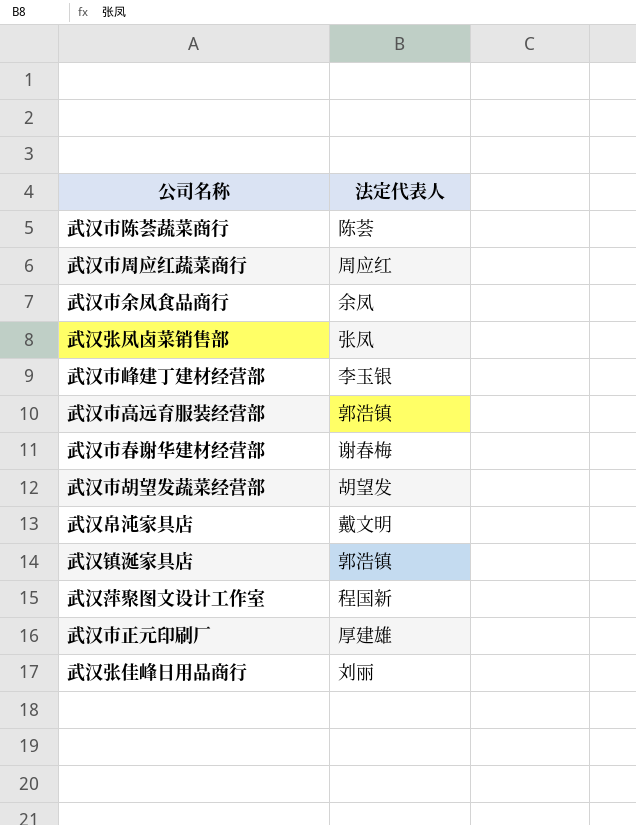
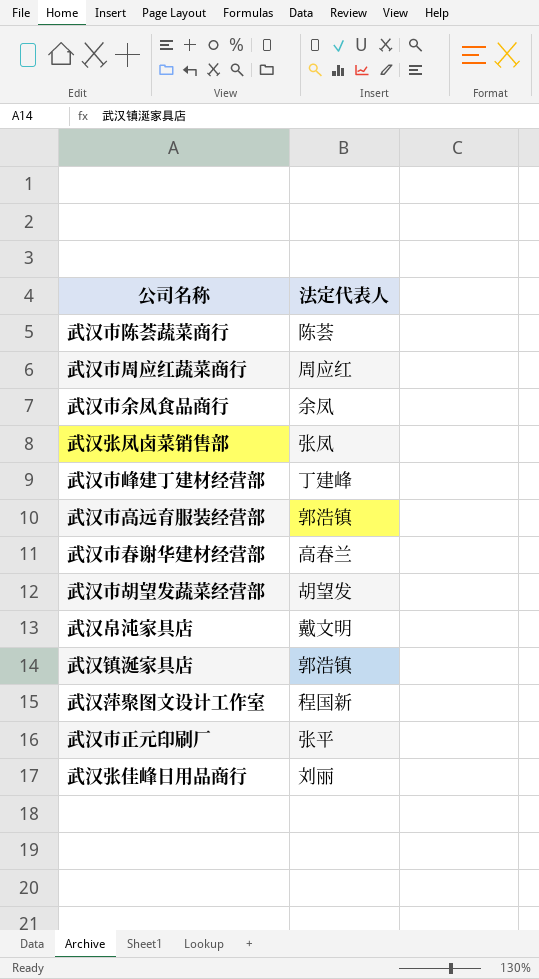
武汉市峰建丁建材经营部 | 法定代表人: 李玉银 -> 丁建峰
武汉市春谢华建材经营部 | 法定代表人: 谢春梅 -> 高春兰
武汉市正元印刷厂 | 法定代表人: 厚建雄 -> 张平

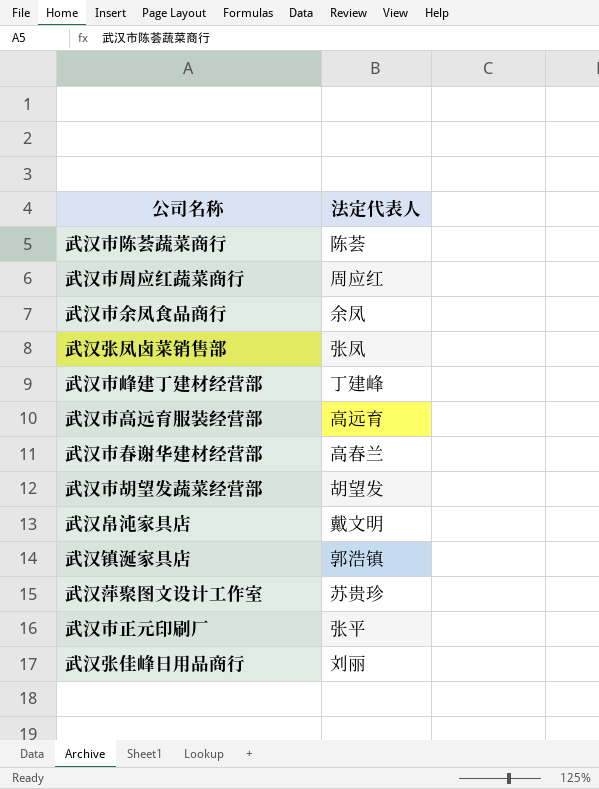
武汉市高远育服装经营部 | 法定代表人: 郭浩镇 -> 高远育
武汉萍聚图文设计工作室 | 法定代表人: 程国新 -> 苏贵珍

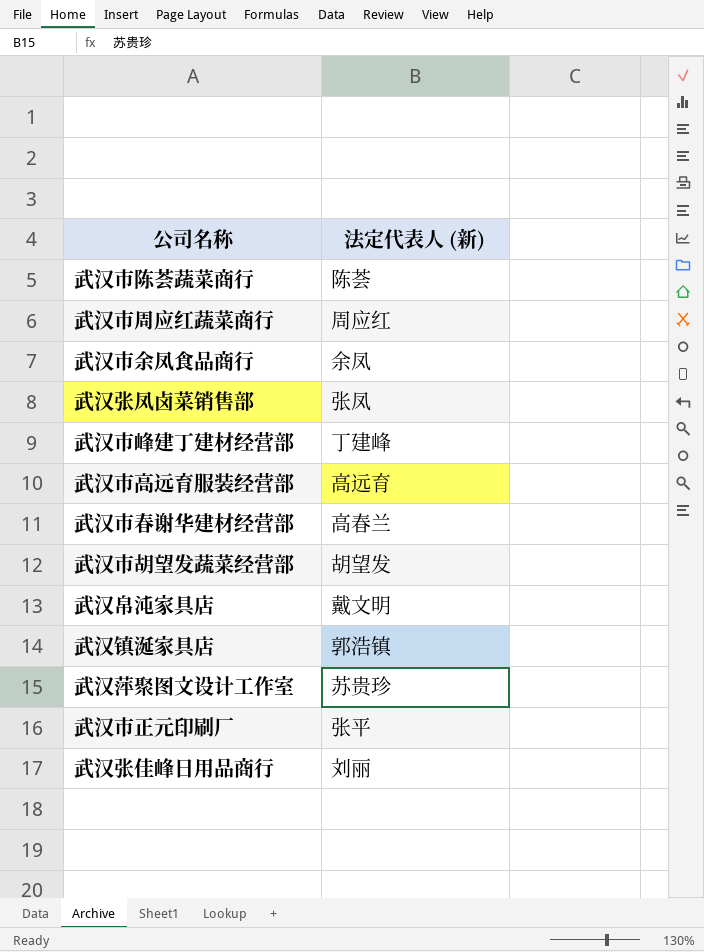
column name: 法定代表人 -> 法定代表人 (新)

